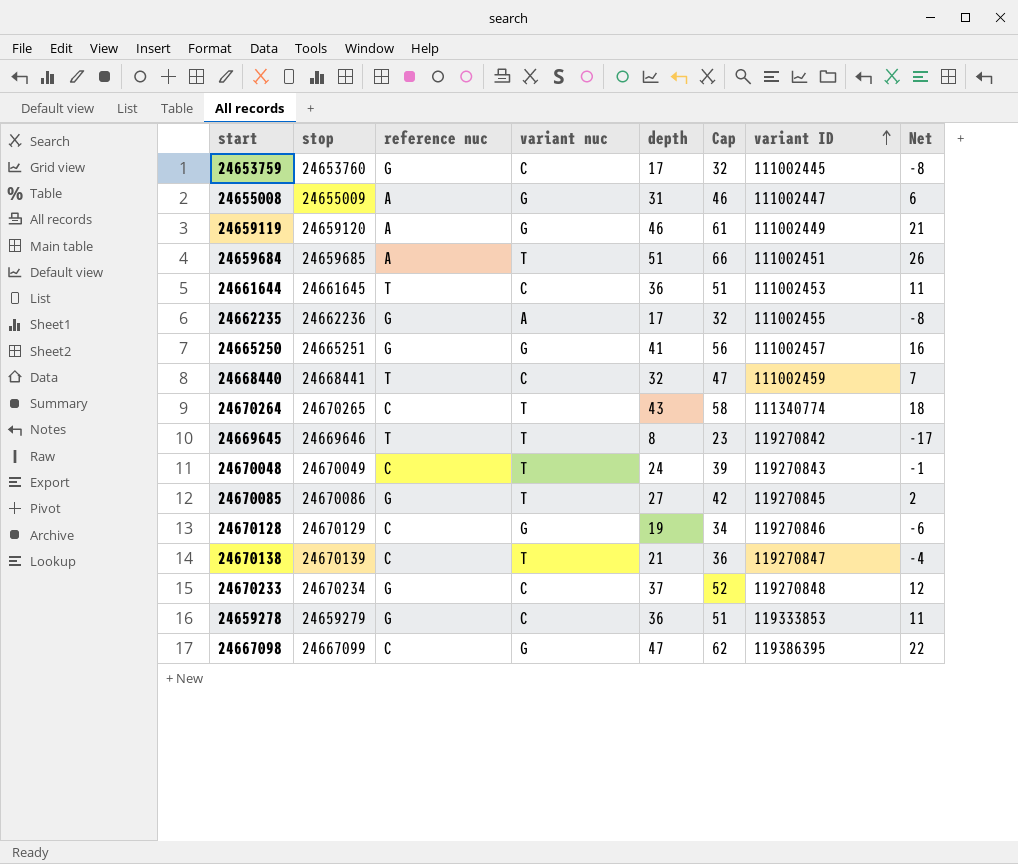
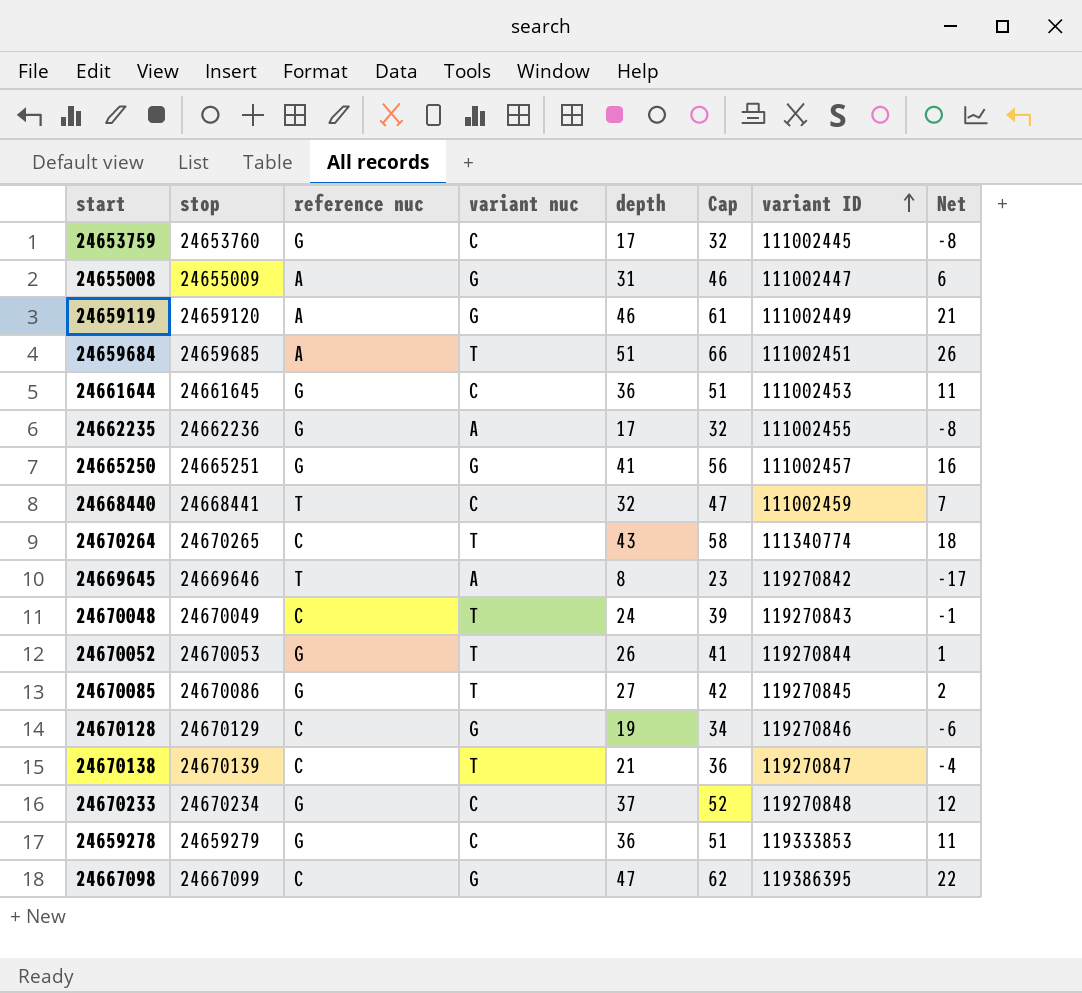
24661644 | reference nuc: T -> G
24669645 | variant nuc: T -> A
row 24670052: none -> 24670053 | G | T | 26 | 41 | 119270844 | 1

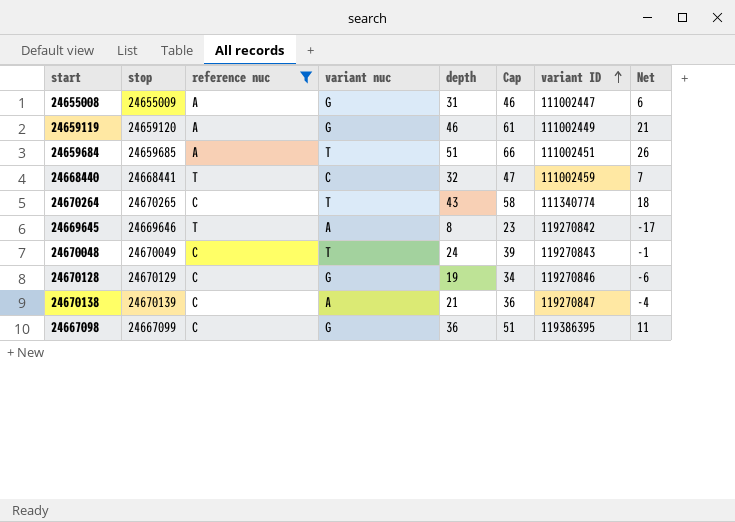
filter: none -> reference nuc != G
24670138 | variant nuc: T -> A
24667098 | depth: 47 -> 36
24667098 | Cap: 62 -> 51
24667098 | Net: 22 -> 11

